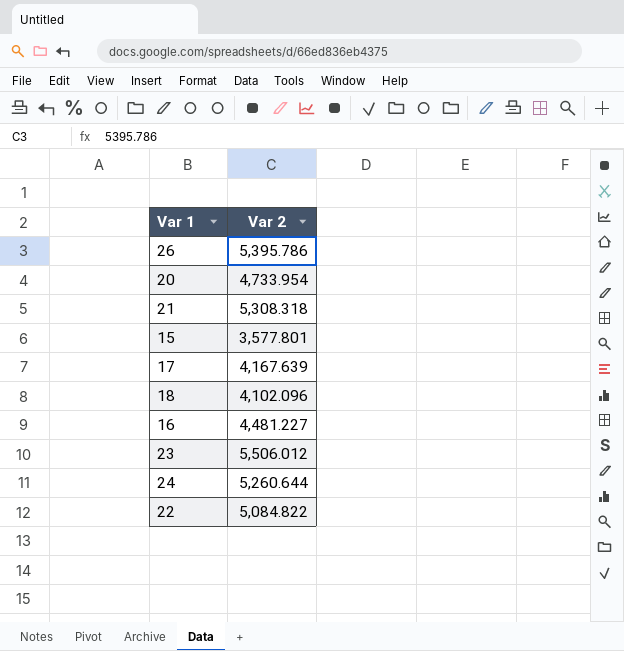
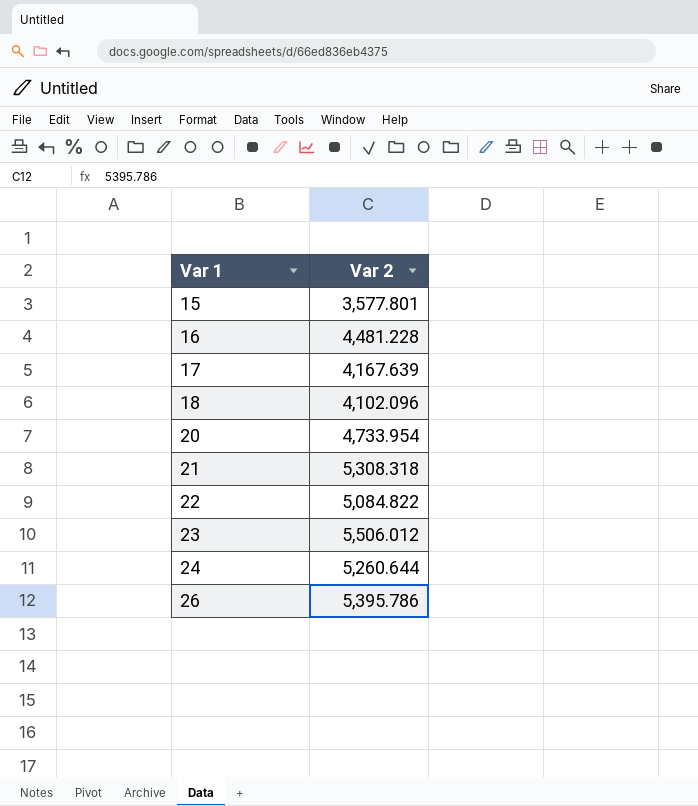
row order: none -> Var 1 ascending
16 | Var 2: 4,481.227 -> 4,481.228

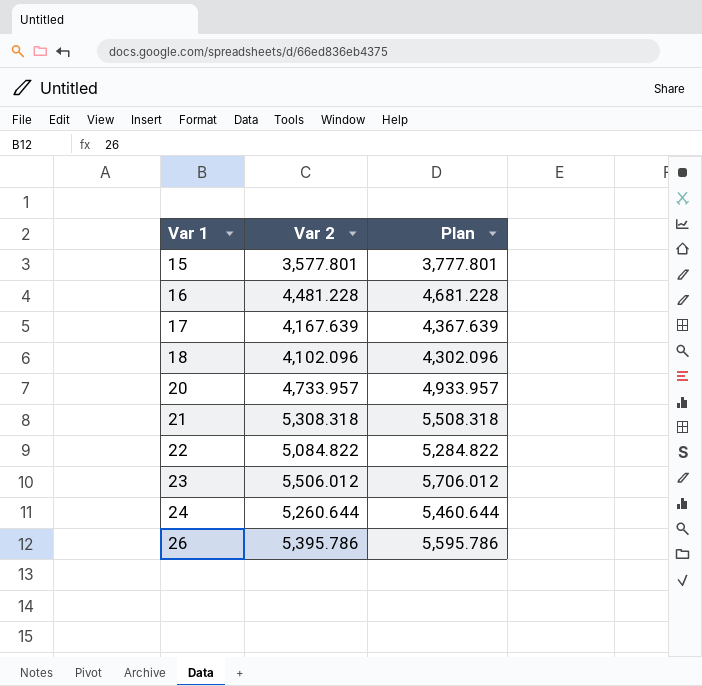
column Plan | formula: none -> [Var 2] + 200
20 | Var 2: 4,733.954 -> 4,733.957

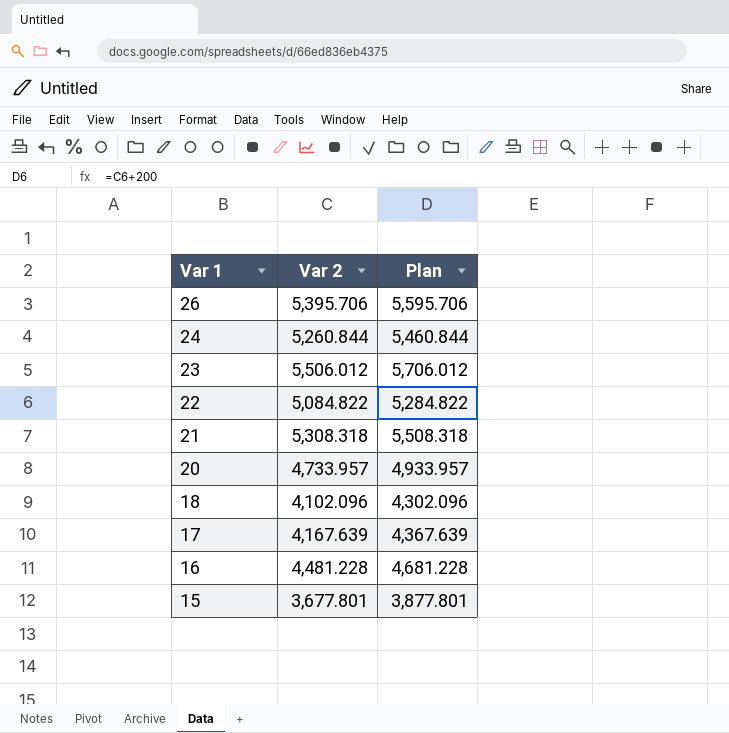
row order: Var 1 ascending -> Var 1 descending
26 | Var 2: 5,395.786 -> 5,395.706
26 | Plan: 5,595.786 -> 5,595.706
24 | Var 2: 5,260.644 -> 5,260.844
24 | Plan: 5,460.644 -> 5,460.844
15 | Var 2: 3,577.801 -> 3,677.801
15 | Plan: 3,777.801 -> 3,877.801

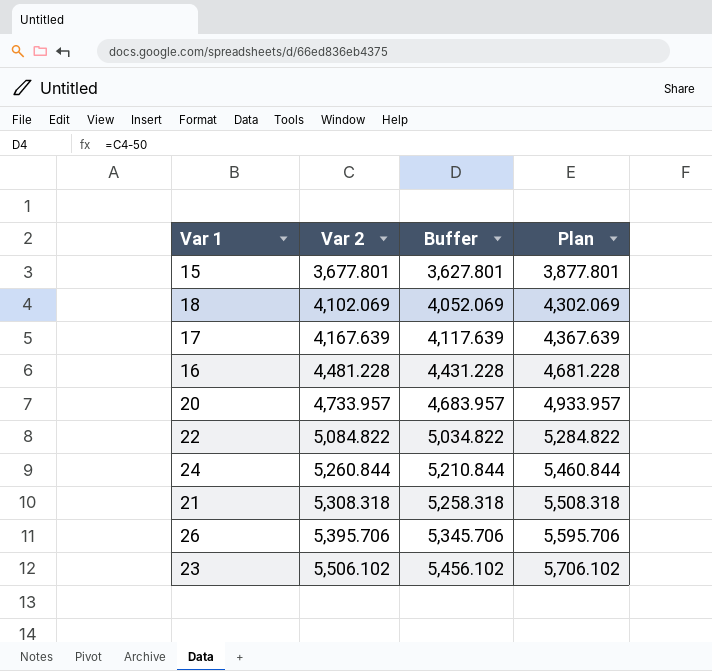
row order: Var 1 descending -> Var 2 ascending
column Buffer | formula: none -> [Var 2] - 50
18 | Var 2: 4,102.096 -> 4,102.069
18 | Plan: 4,302.096 -> 4,302.069
23 | Var 2: 5,506.012 -> 5,506.102
23 | Plan: 5,706.012 -> 5,706.102

